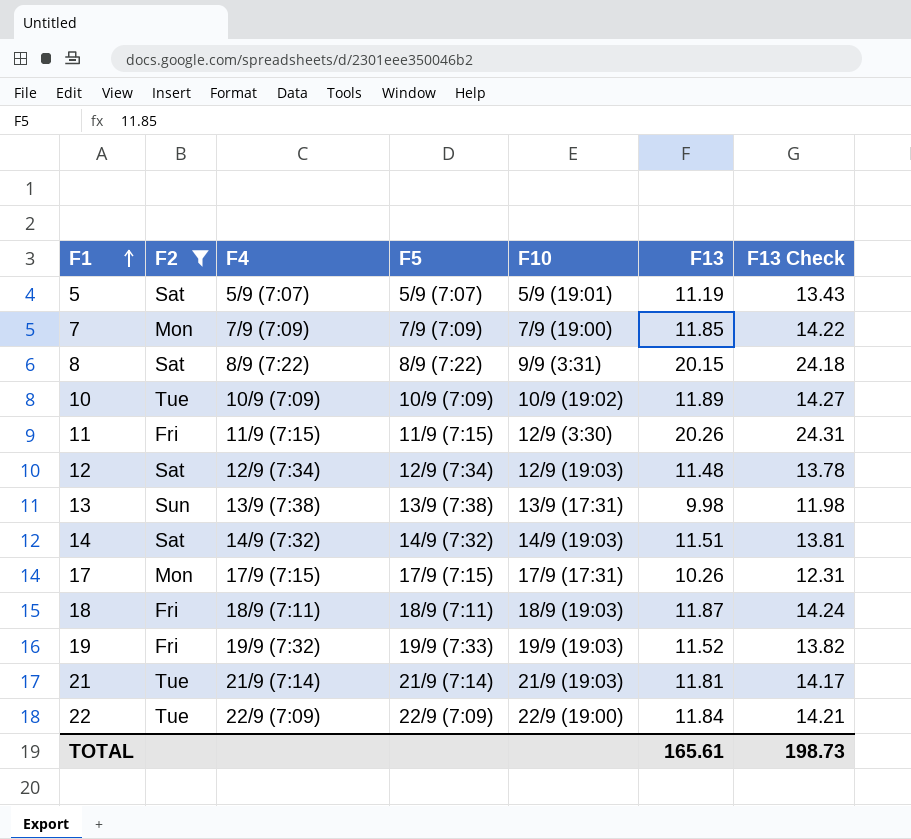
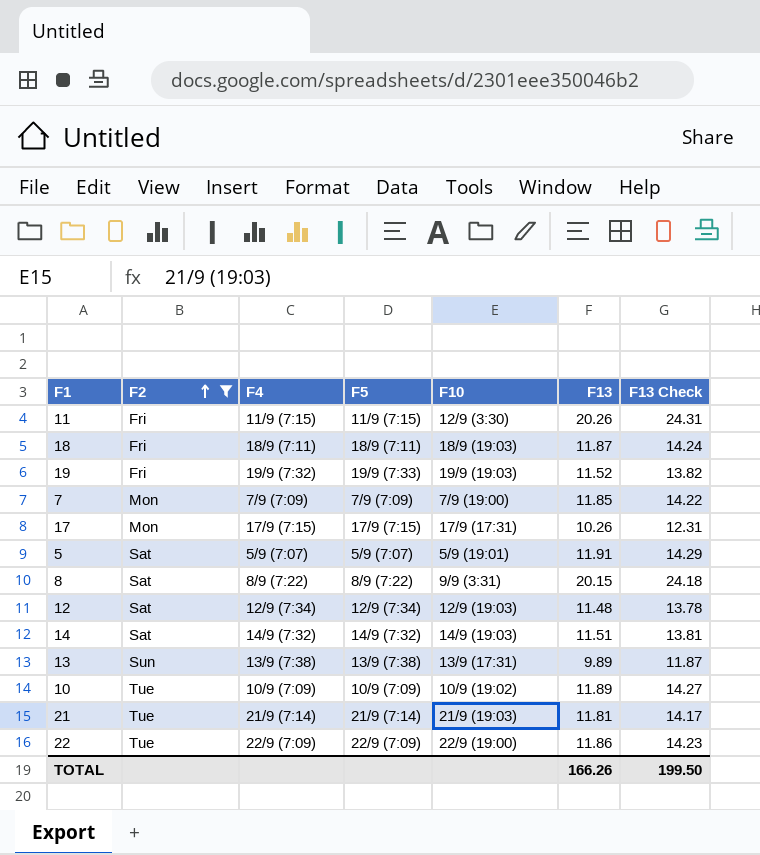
row order: F1 ascending -> F2 ascending
5 | F13: 11.19 -> 11.91
5 | F13 Check: 13.43 -> 14.29
13 | F13: 9.98 -> 9.89
13 | F13 Check: 11.98 -> 11.87
22 | F13: 11.84 -> 11.86
22 | F13 Check: 14.21 -> 14.23
TOTAL | F13: 165.61 -> 166.26
TOTAL | F13 Check: 198.73 -> 199.50

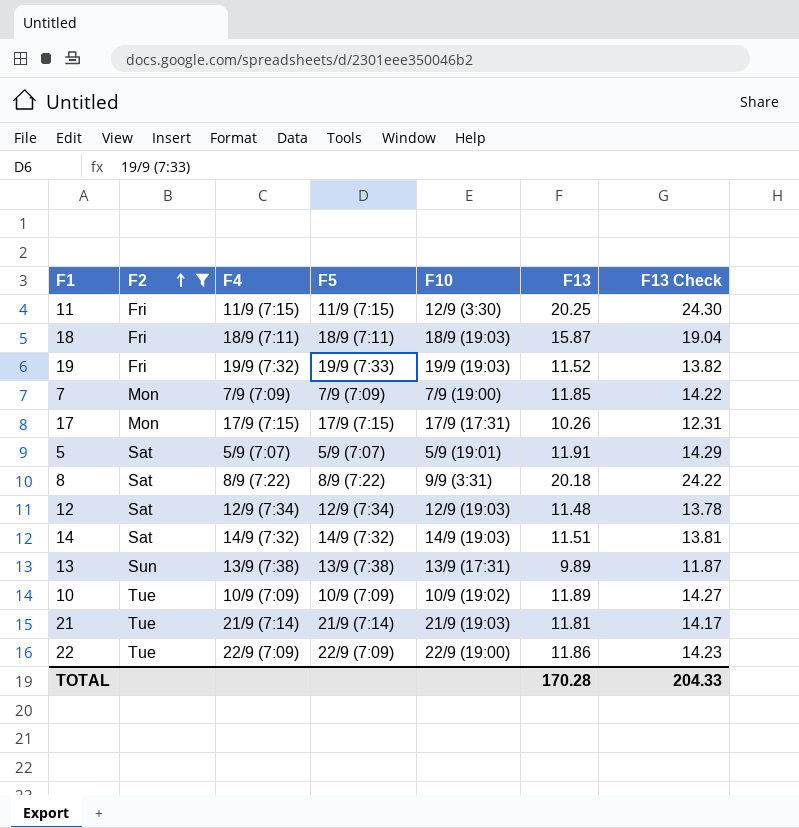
11 | F13: 20.26 -> 20.25
11 | F13 Check: 24.31 -> 24.30
18 | F13: 11.87 -> 15.87
18 | F13 Check: 14.24 -> 19.04
8 | F13: 20.15 -> 20.18
8 | F13 Check: 24.18 -> 24.22
TOTAL | F13: 166.26 -> 170.28
TOTAL | F13 Check: 199.50 -> 204.33

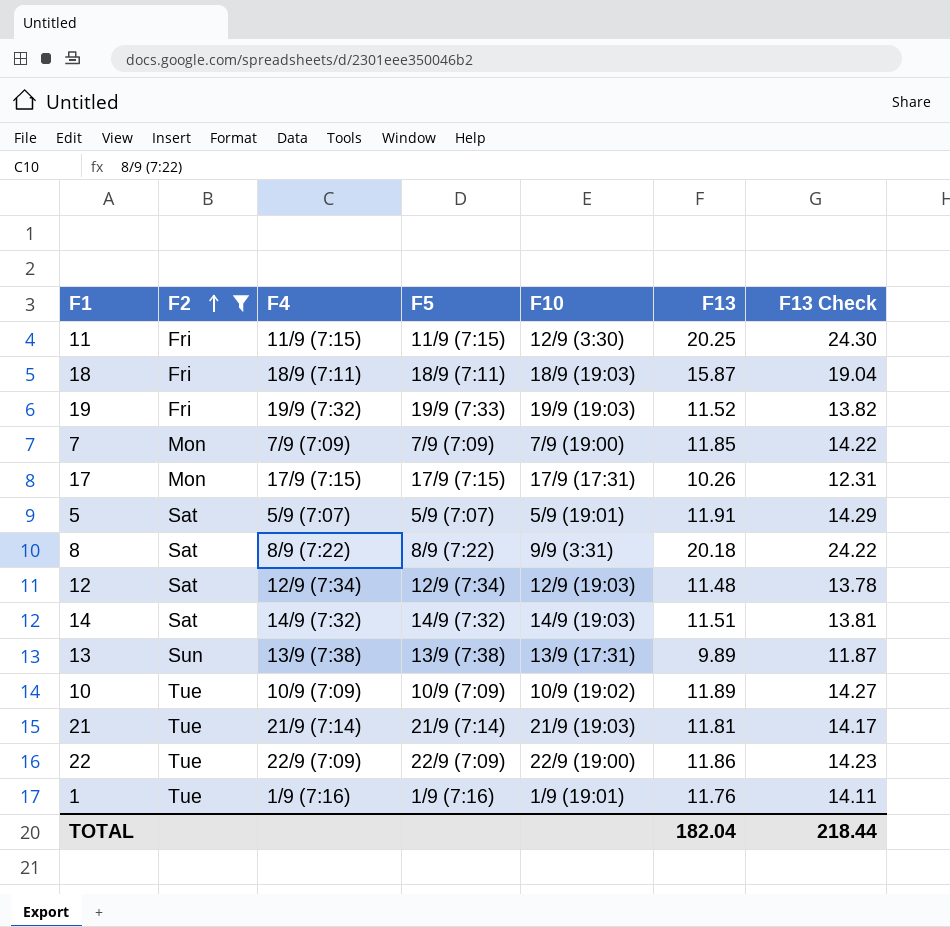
row 1: none -> Tue | 1/9 (7:16) | 1/9 (7:16) | 1/9 (19:01) | 11.76 | 14.11
TOTAL | F13: 170.28 -> 182.04
TOTAL | F13 Check: 204.33 -> 218.44

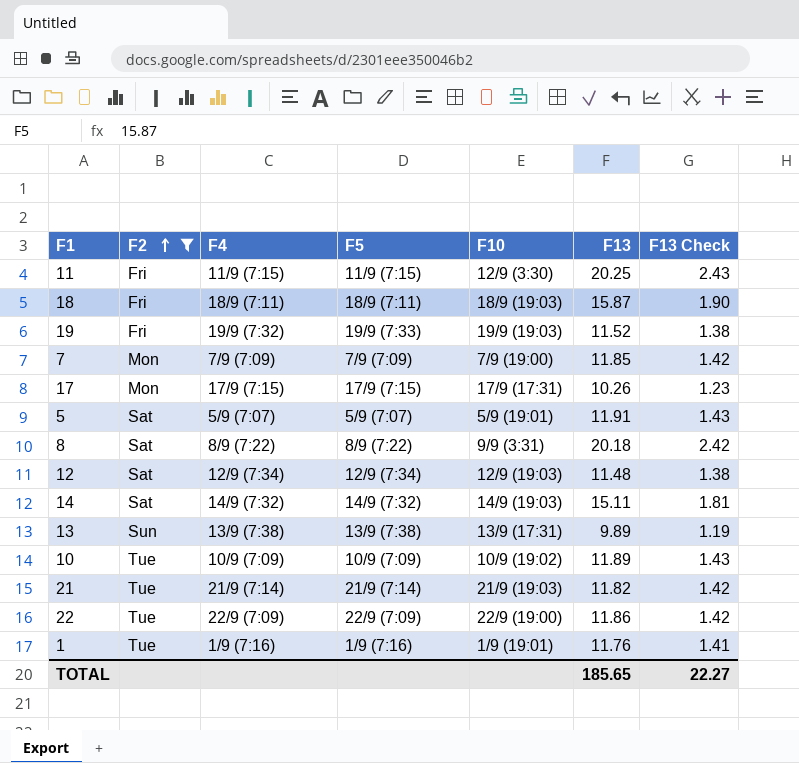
column F13 Check | formula: [F13] * 1.2 -> [F13] * 0.12
14 | F13: 11.51 -> 15.11
21 | F13: 11.81 -> 11.82
TOTAL | F13: 182.04 -> 185.65
TOTAL | F13 Check: 218.44 -> 22.27

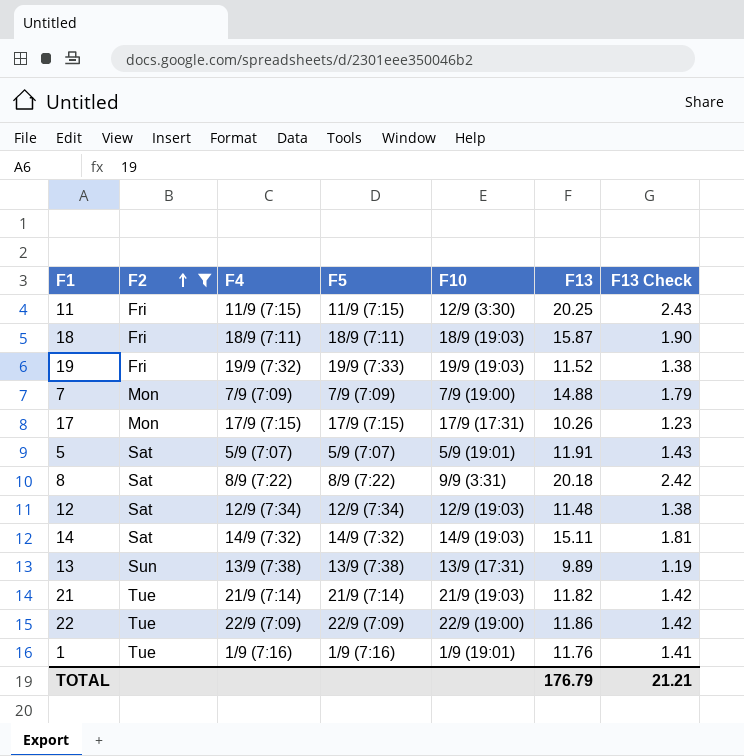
row 10: Tue | 10/9 (7:09) | 10/9 (7:09) | 10/9 (19:02) | 11.89 | 1.43 -> none
7 | F13: 11.85 -> 14.88
7 | F13 Check: 1.42 -> 1.79
TOTAL | F13: 185.65 -> 176.79
TOTAL | F13 Check: 22.27 -> 21.21

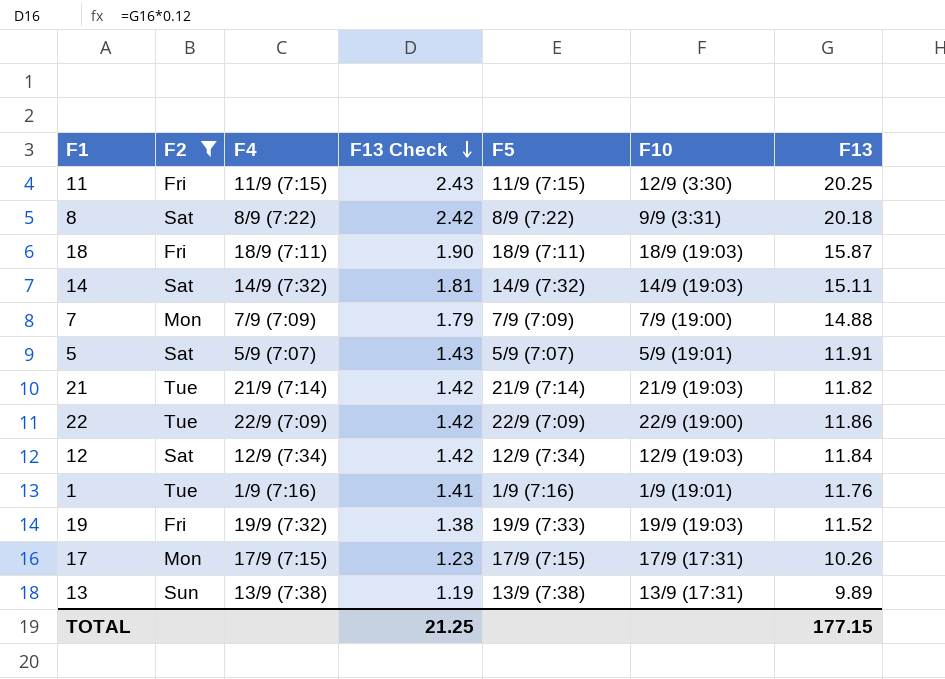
row order: F2 ascending -> F13 Check descending
column F13 Check | position: 7 -> 4
12 | F13 Check: 1.38 -> 1.42
12 | F13: 11.48 -> 11.84
TOTAL | F13 Check: 21.21 -> 21.25
TOTAL | F13: 176.79 -> 177.15

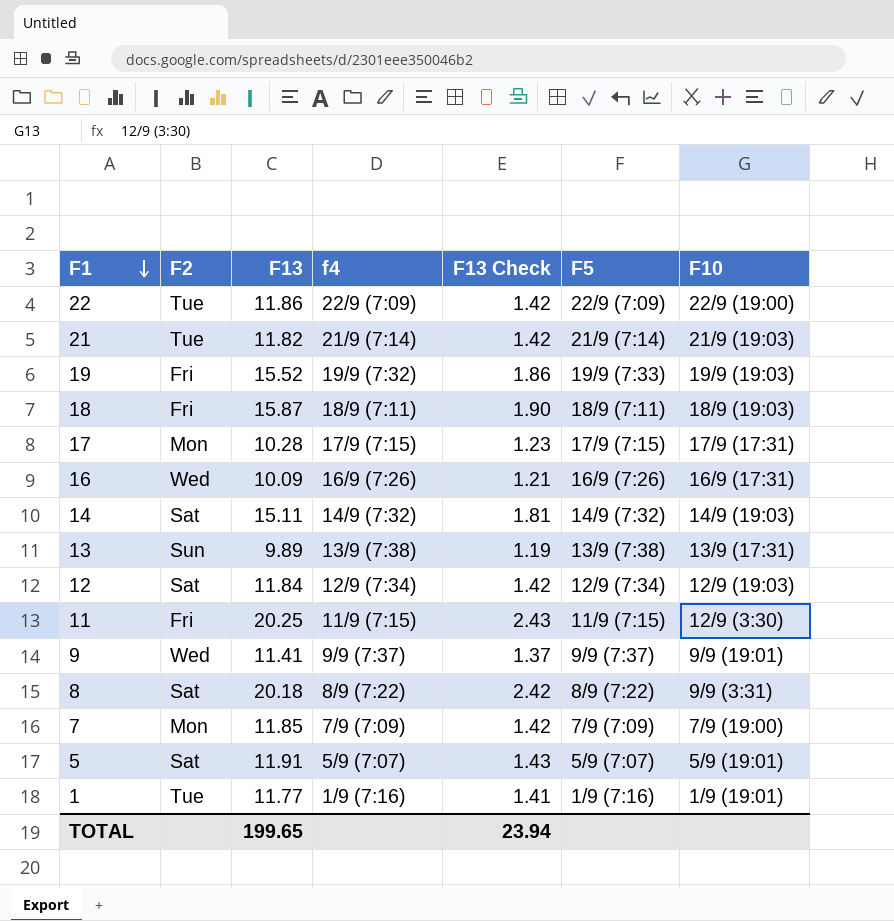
filter: F2 != Wed -> none
row order: F13 Check descending -> F1 descending
column F13 | position: 7 -> 3
column name: F4 -> f4
19 | F13: 11.52 -> 15.52
19 | F13 Check: 1.38 -> 1.86
17 | F13: 10.26 -> 10.28
7 | F13: 14.88 -> 11.85
7 | F13 Check: 1.79 -> 1.42
1 | F13: 11.76 -> 11.77
TOTAL | F13: 177.15 -> 199.65
TOTAL | F13 Check: 21.25 -> 23.94

